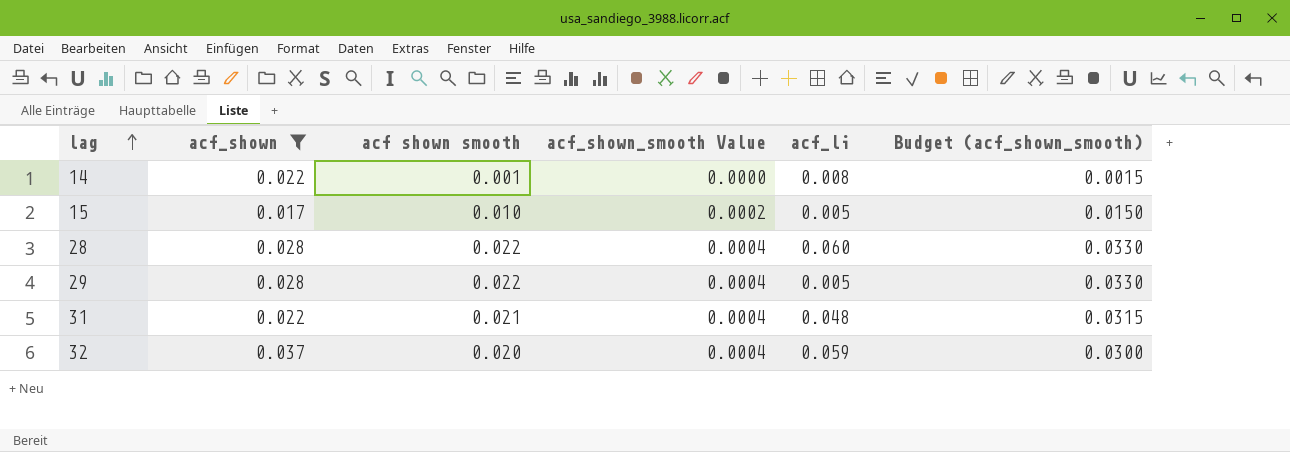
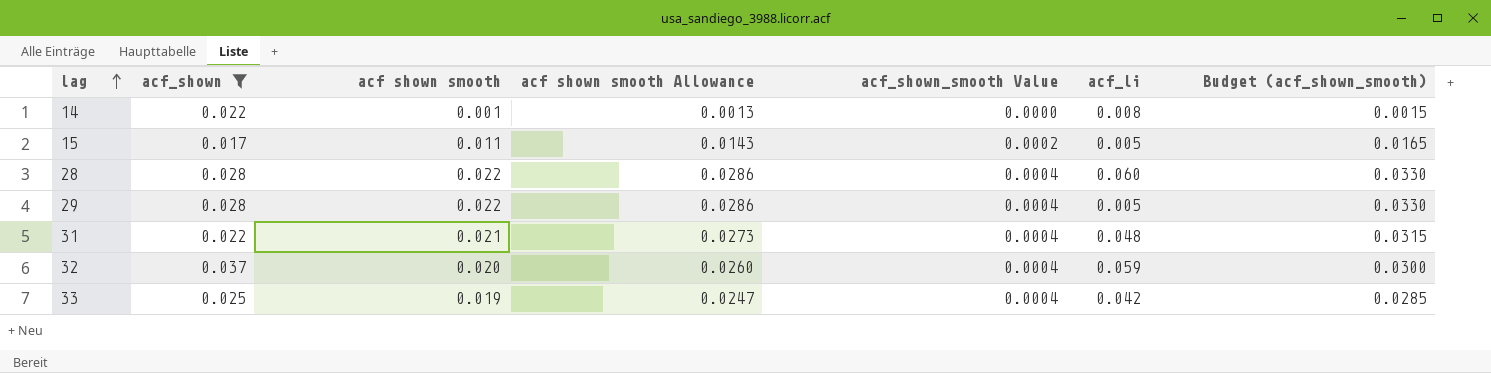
column acf shown smooth Allowance | formula: none -> [acf shown smooth] * 1.3
15 | acf shown smooth: 0.010 -> 0.011
15 | Budget (acf_shown_smooth): 0.0150 -> 0.0165
row 33: none -> 0.025 | 0.019 | 0.0247 | 0.0004 | 0.042 | 0.0285

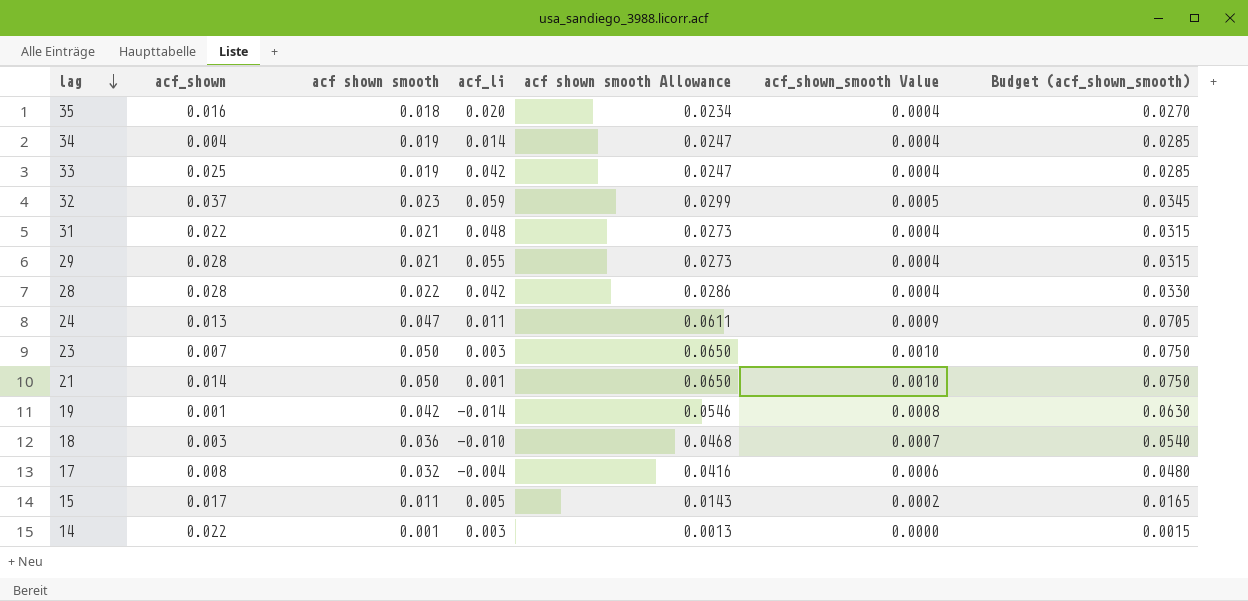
filter: acf_shown >= 0.017 -> none
row order: lag ascending -> lag descending
column acf_li | position: 6 -> 4
32 | acf shown smooth: 0.020 -> 0.023
32 | acf shown smooth Allowance: 0.0260 -> 0.0299
32 | acf_shown_smooth Value: 0.0004 -> 0.0005
32 | Budget (acf_shown_smooth): 0.0300 -> 0.0345
29 | acf shown smooth: 0.022 -> 0.021
29 | acf_li: 0.005 -> 0.055
29 | acf shown smooth Allowance: 0.0286 -> 0.0273
29 | Budget (acf_shown_smooth): 0.0330 -> 0.0315
28 | acf_li: 0.060 -> 0.042
14 | acf_li: 0.008 -> 0.003

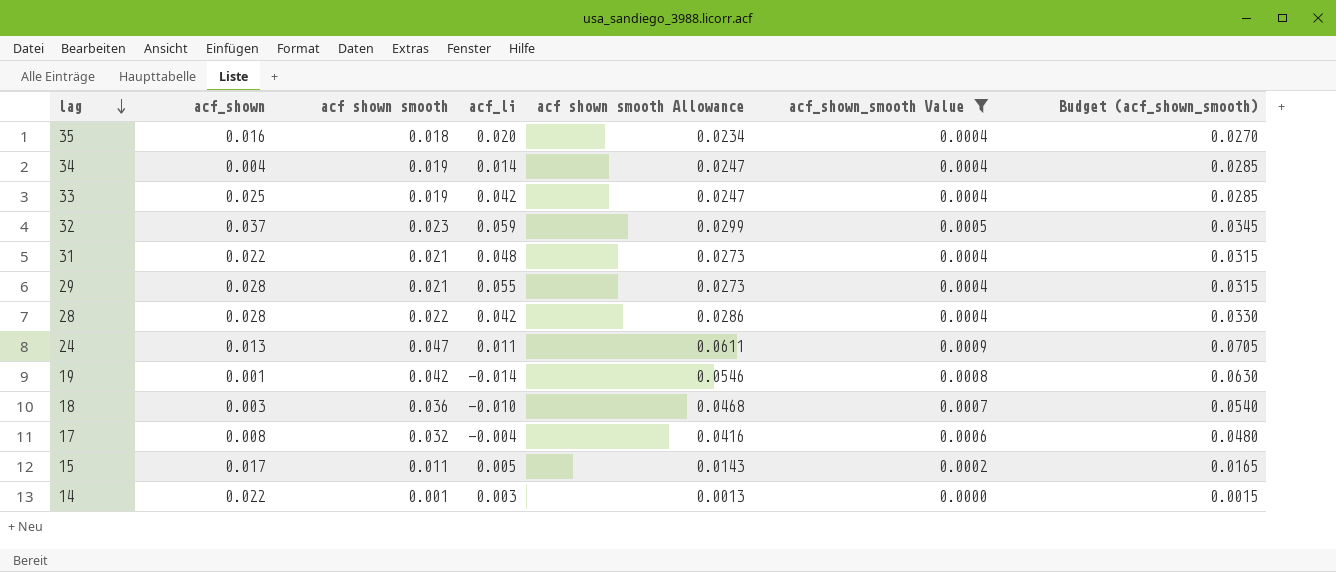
filter: none -> acf_shown_smooth Value != 0.0010

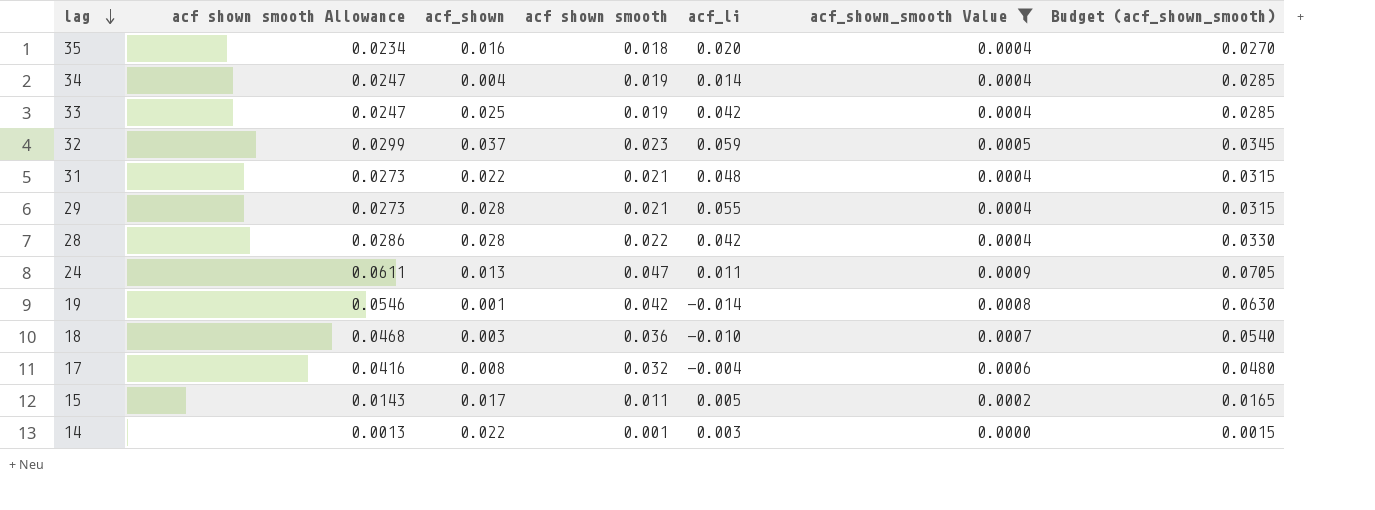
column acf shown smooth Allowance | position: 5 -> 2

